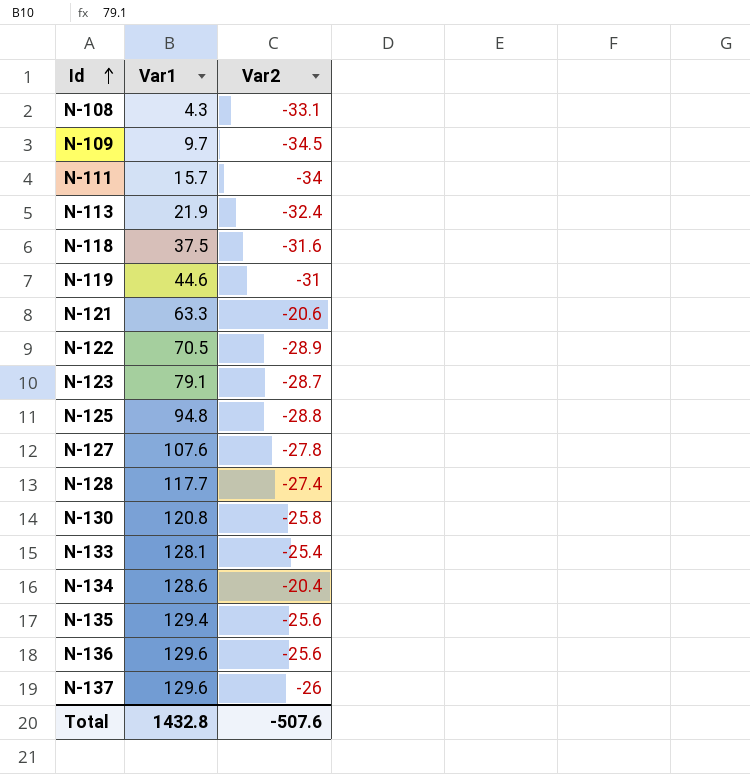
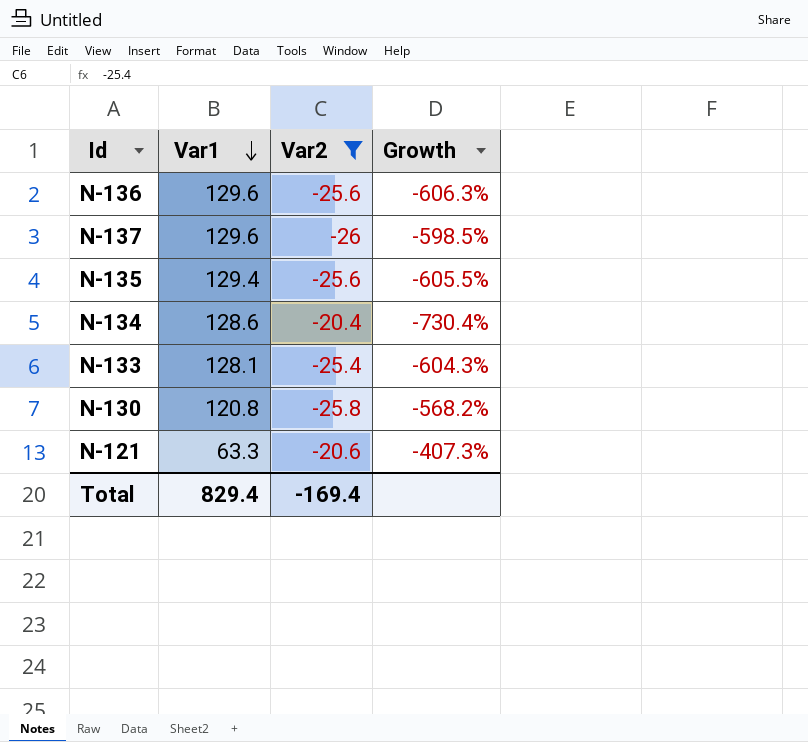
filter: none -> Var2 >= -26
row order: Id ascending -> Var1 descending
column Growth | formula: none -> ([Var1] - [Var2]) / [Var2]
Total | Var1: 1432.8 -> 829.4
Total | Var2: -507.6 -> -169.4

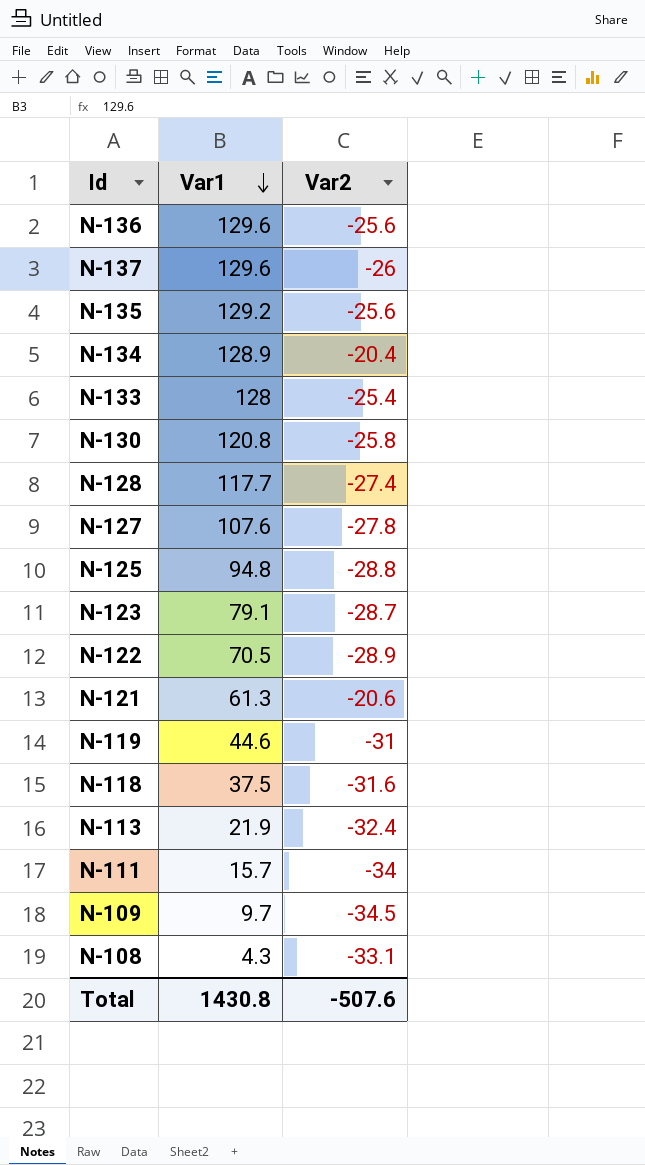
filter: Var2 >= -26 -> none
column Growth | formula: ([Var1] - [Var2]) / [Var2] -> none
N-135 | Var1: 129.4 -> 129.2
N-134 | Var1: 128.6 -> 128.9
N-133 | Var1: 128.1 -> 128
N-121 | Var1: 63.3 -> 61.3
Total | Var1: 829.4 -> 1430.8
Total | Var2: -169.4 -> -507.6

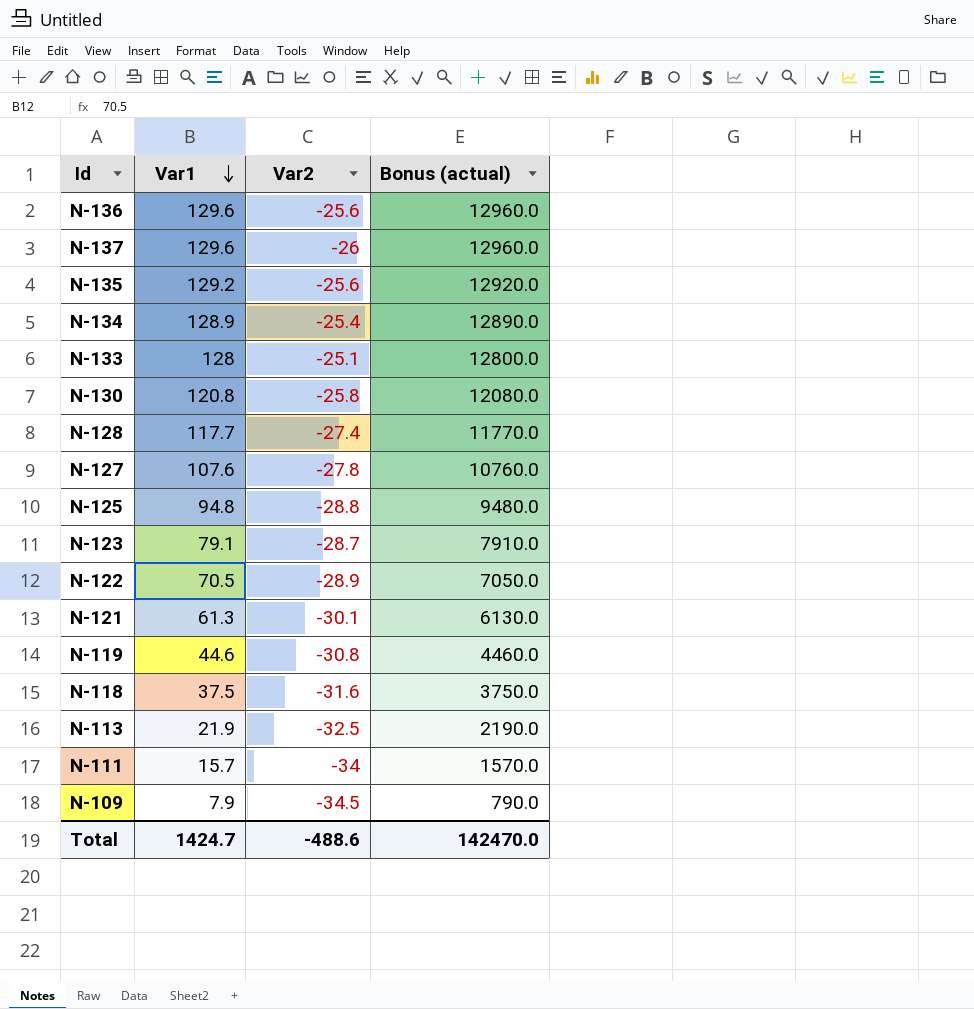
column Bonus (actual) | formula: none -> [Var1] * 100
row N-108: 4.3 | -33.1 -> none
N-134 | Var2: -20.4 -> -25.4
N-133 | Var2: -25.4 -> -25.1
N-121 | Var2: -20.6 -> -30.1
N-119 | Var2: -31 -> -30.8
N-113 | Var2: -32.4 -> -32.5
N-109 | Var1: 9.7 -> 7.9
Total | Var1: 1430.8 -> 1424.7
Total | Var2: -507.6 -> -488.6

